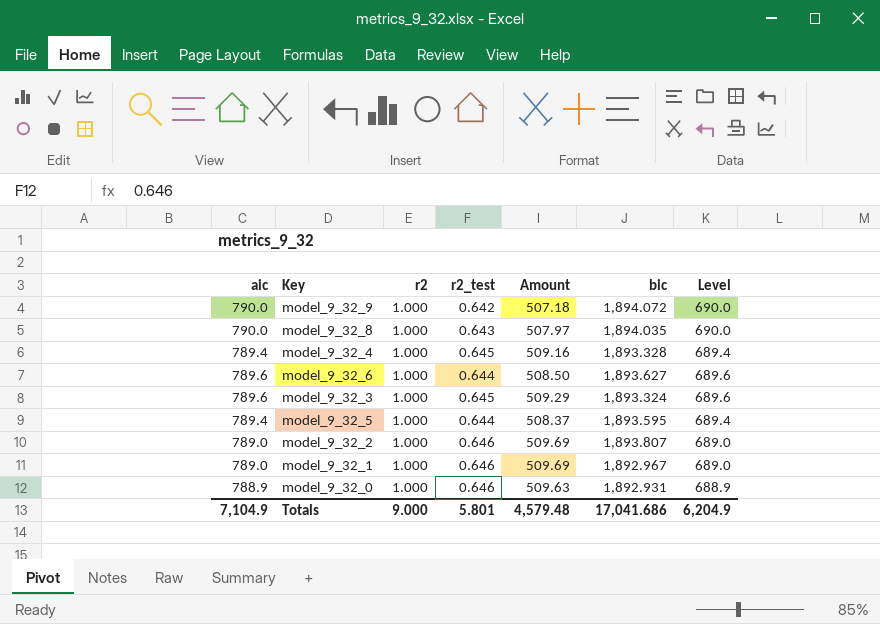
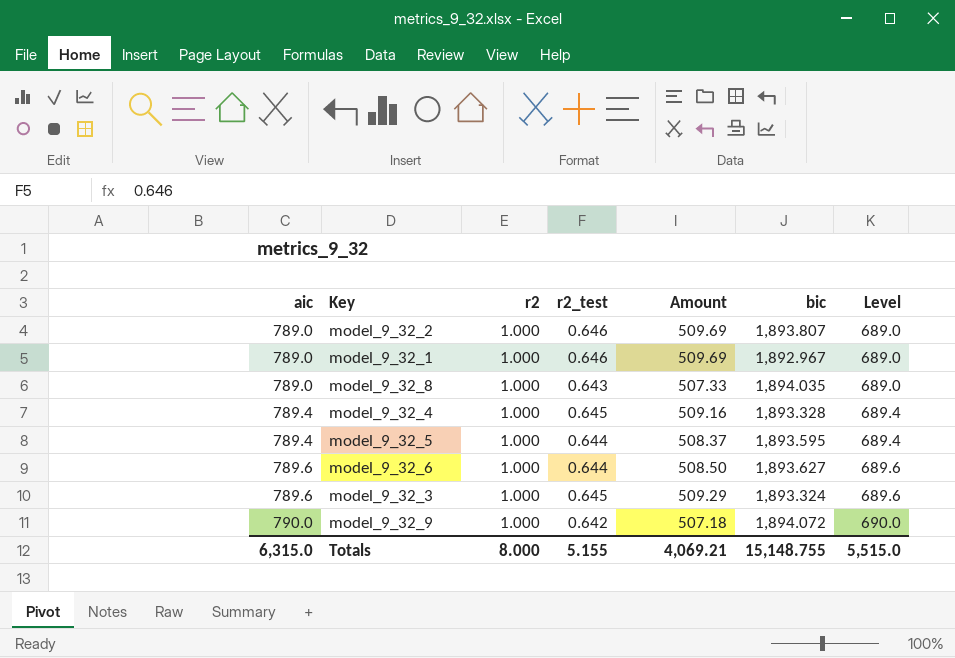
row order: none -> aic ascending
row model_9_32_0: 788.9 | 1.000 | 0.646 | 509.63 | 1,892.931 | 688.9 -> none
model_9_32_8 | aic: 790.0 -> 789.0
model_9_32_8 | Amount: 507.97 -> 507.33
model_9_32_8 | Level: 690.0 -> 689.0
Totals | aic: 7,104.9 -> 6,315.0
Totals | r2: 9.000 -> 8.000
Totals | r2_test: 5.801 -> 5.155
Totals | Amount: 4,579.48 -> 4,069.21
Totals | bic: 17,041.686 -> 15,148.755
Totals | Level: 6,204.9 -> 5,515.0

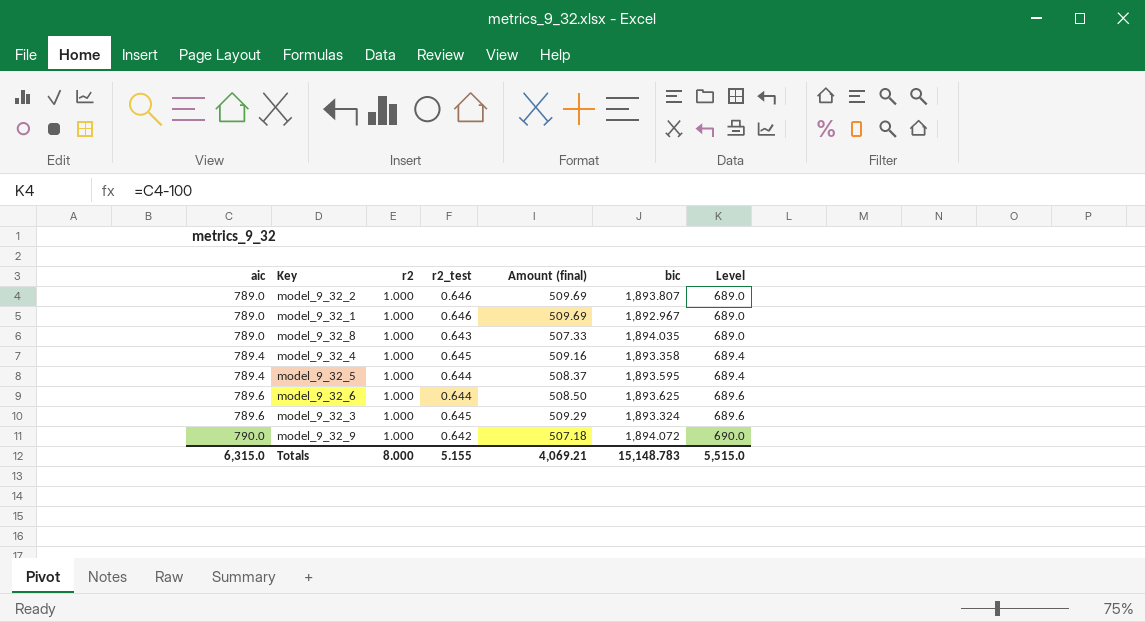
column name: Amount -> Amount (final)
model_9_32_4 | bic: 1,893.328 -> 1,893.358
model_9_32_6 | bic: 1,893.627 -> 1,893.625
Totals | bic: 15,148.755 -> 15,148.783

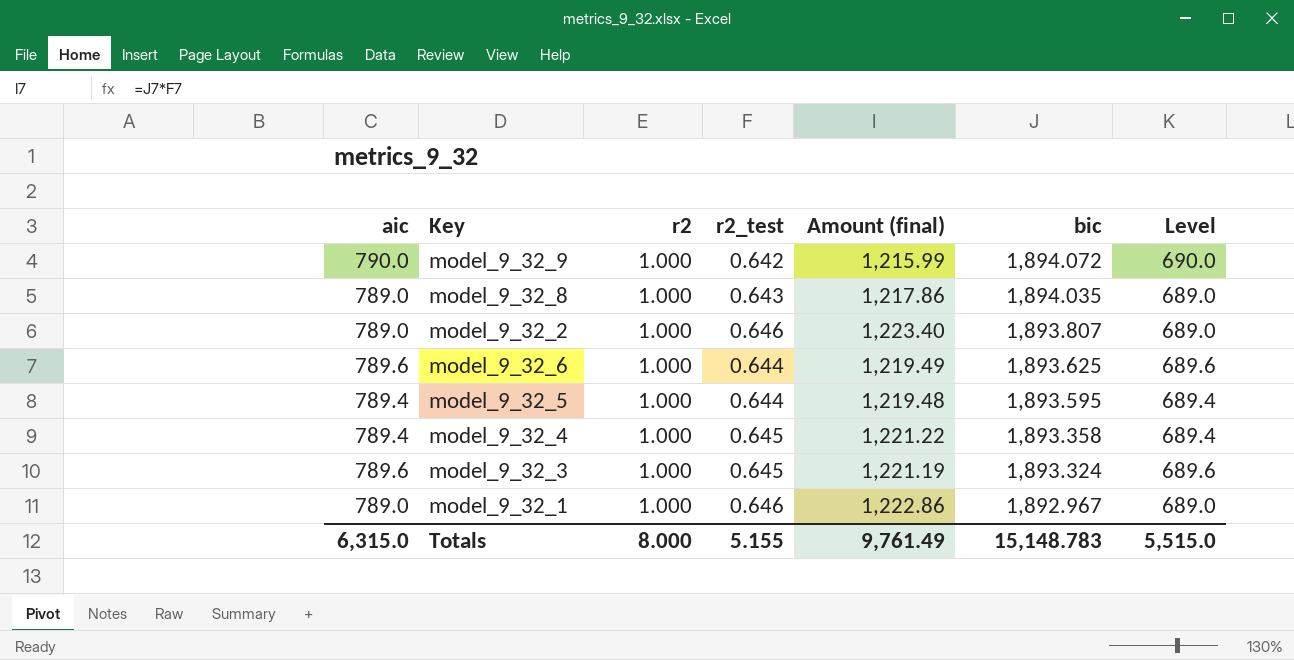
row order: aic ascending -> bic descending
column Amount (final) | formula: [aic] * [r2_test] -> [r2_test] * [bic]
Totals | Amount (final): 4,069.21 -> 9,761.49

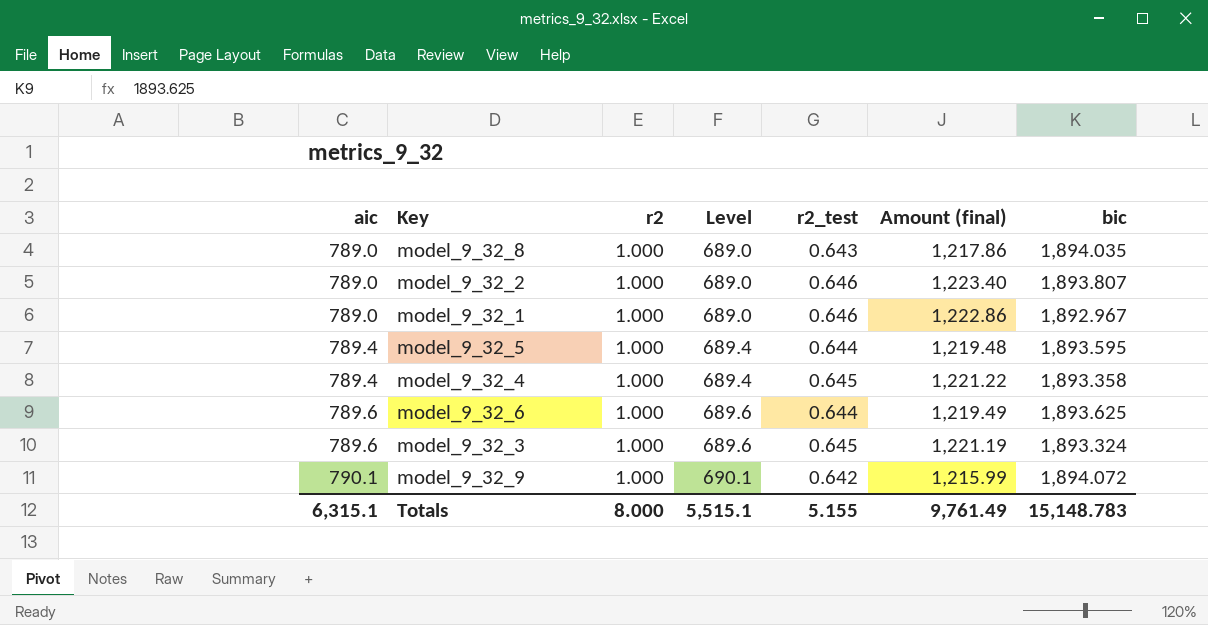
row order: bic descending -> aic ascending
column Level | position: 7 -> 4
model_9_32_9 | aic: 790.0 -> 790.1
model_9_32_9 | Level: 690.0 -> 690.1
Totals | aic: 6,315.0 -> 6,315.1
Totals | Level: 5,515.0 -> 5,515.1

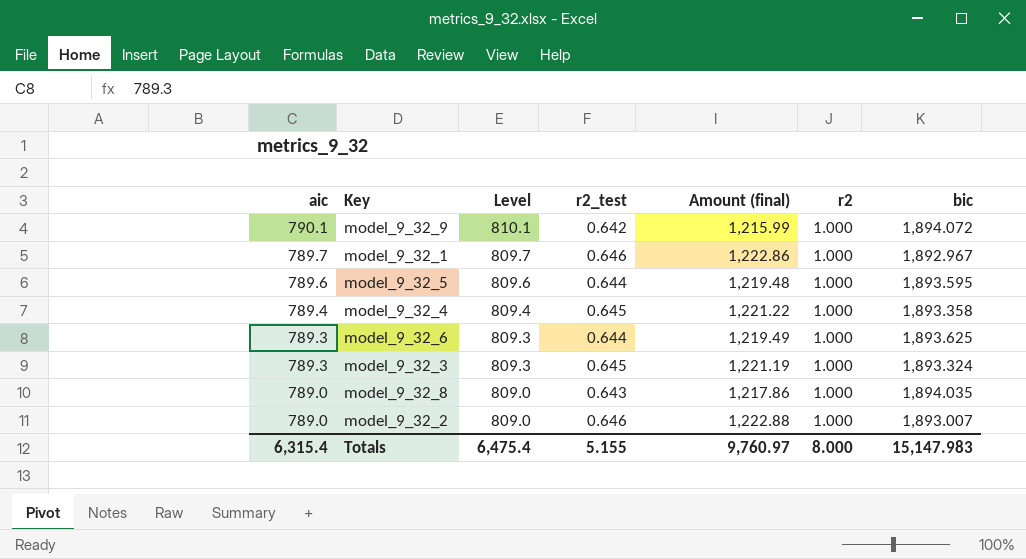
row order: aic ascending -> aic descending
column Level | formula: [aic] - 100 -> [aic] + 20
column r2 | position: 3 -> 6
model_9_32_1 | aic: 789.0 -> 789.7
model_9_32_5 | aic: 789.4 -> 789.6
model_9_32_6 | aic: 789.6 -> 789.3
model_9_32_3 | aic: 789.6 -> 789.3
model_9_32_2 | Amount (final): 1,223.40 -> 1,222.88
model_9_32_2 | bic: 1,893.807 -> 1,893.007
Totals | aic: 6,315.1 -> 6,315.4
Totals | Level: 5,515.1 -> 6,475.4
Totals | Amount (final): 9,761.49 -> 9,760.97
Totals | bic: 15,148.783 -> 15,147.983

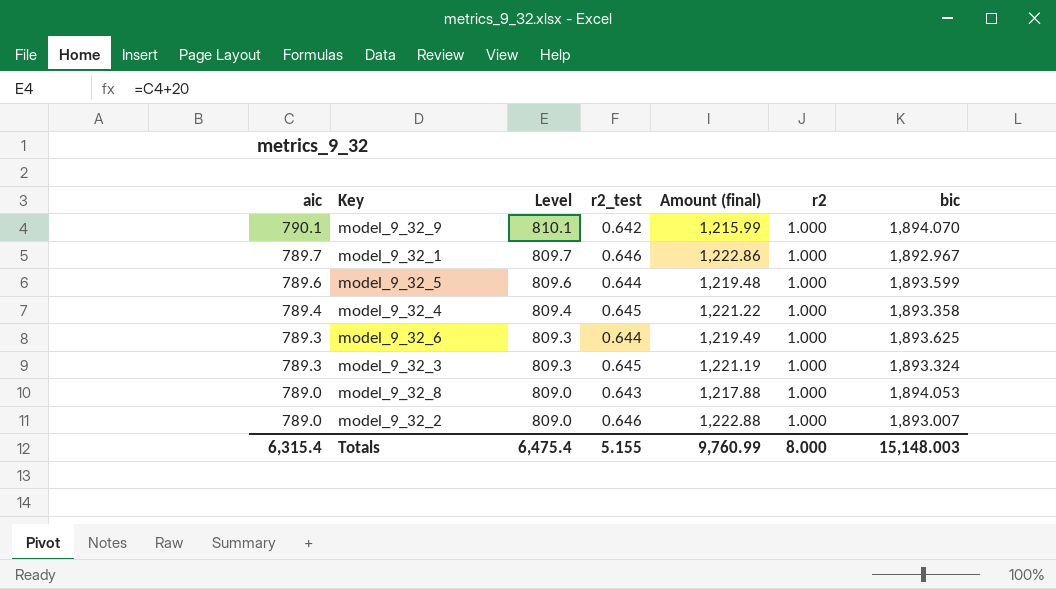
model_9_32_9 | bic: 1,894.072 -> 1,894.070
model_9_32_5 | bic: 1,893.595 -> 1,893.599
model_9_32_8 | Amount (final): 1,217.86 -> 1,217.88
model_9_32_8 | bic: 1,894.035 -> 1,894.053
Totals | Amount (final): 9,760.97 -> 9,760.99
Totals | bic: 15,147.983 -> 15,148.003

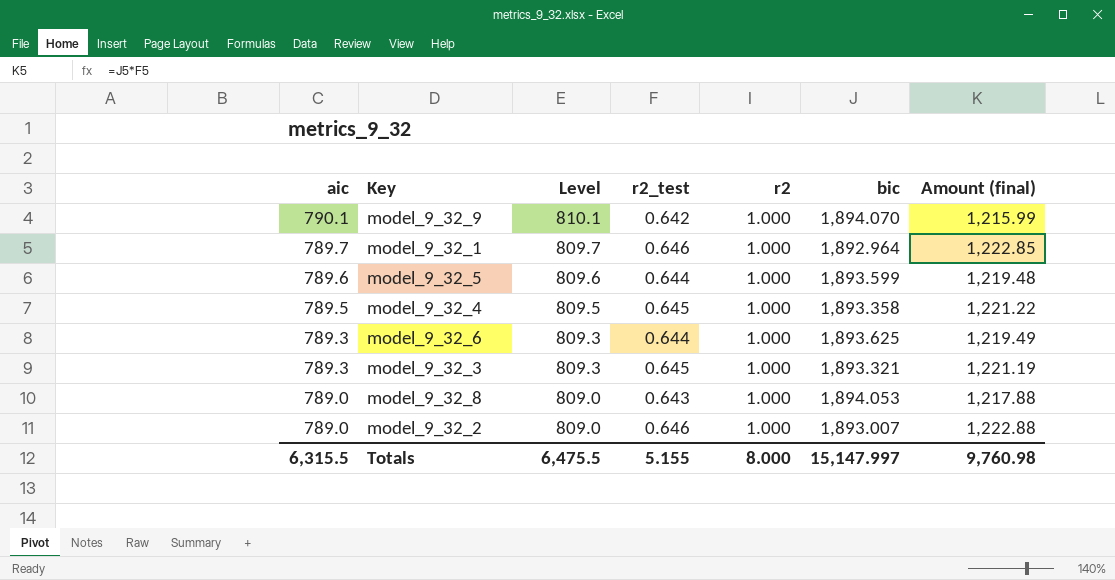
column Amount (final) | position: 5 -> 7
model_9_32_1 | bic: 1,892.967 -> 1,892.964
model_9_32_1 | Amount (final): 1,222.86 -> 1,222.85
model_9_32_4 | aic: 789.4 -> 789.5
model_9_32_4 | Level: 809.4 -> 809.5
model_9_32_3 | bic: 1,893.324 -> 1,893.321
Totals | aic: 6,315.4 -> 6,315.5
Totals | Level: 6,475.4 -> 6,475.5
Totals | bic: 15,148.003 -> 15,147.997
Totals | Amount (final): 9,760.99 -> 9,760.98

